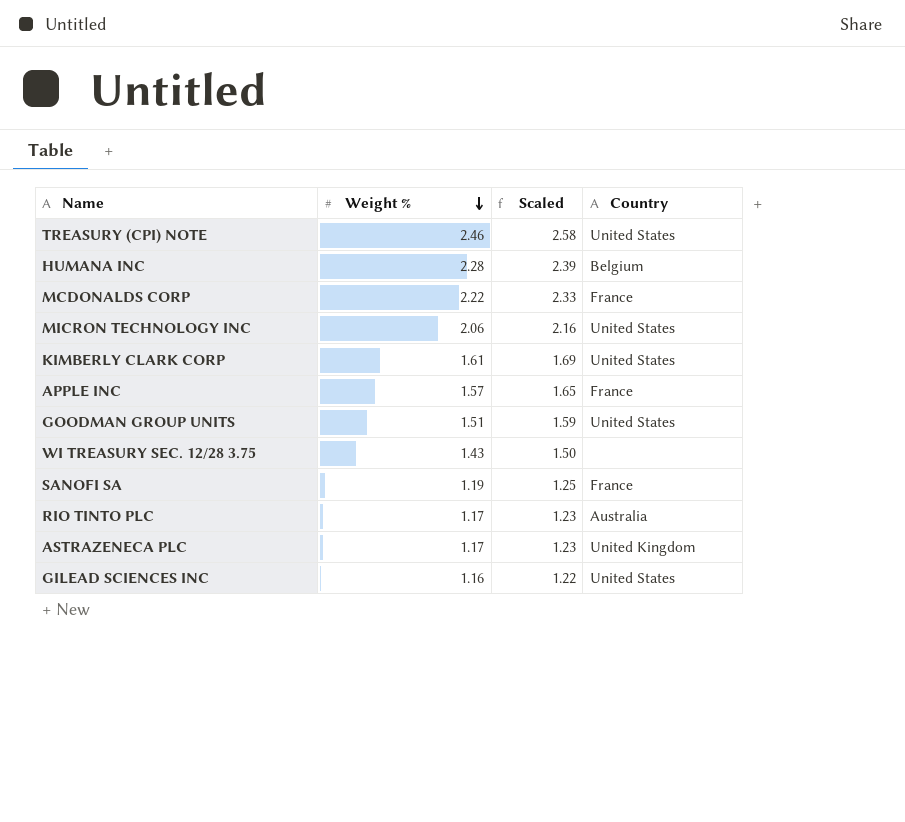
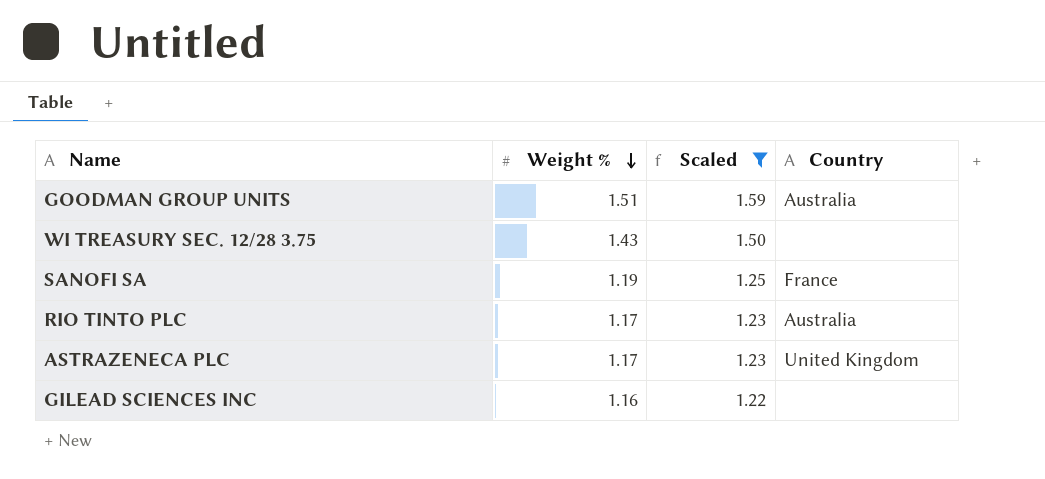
filter: none -> Scaled <= 1.59
GOODMAN GROUP UNITS | Country: United States -> Australia
GILEAD SCIENCES INC | Country: United States -> none

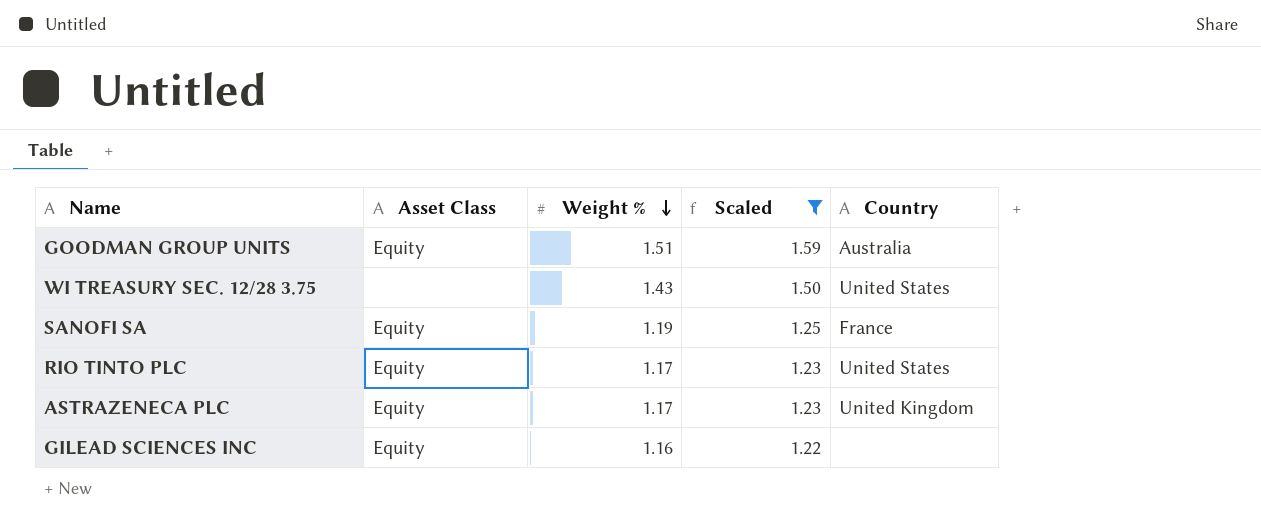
column Asset Class | position: none -> 2
WI TREASURY SEC. 12/28 3.75 | Country: none -> United States
RIO TINTO PLC | Country: Australia -> United States

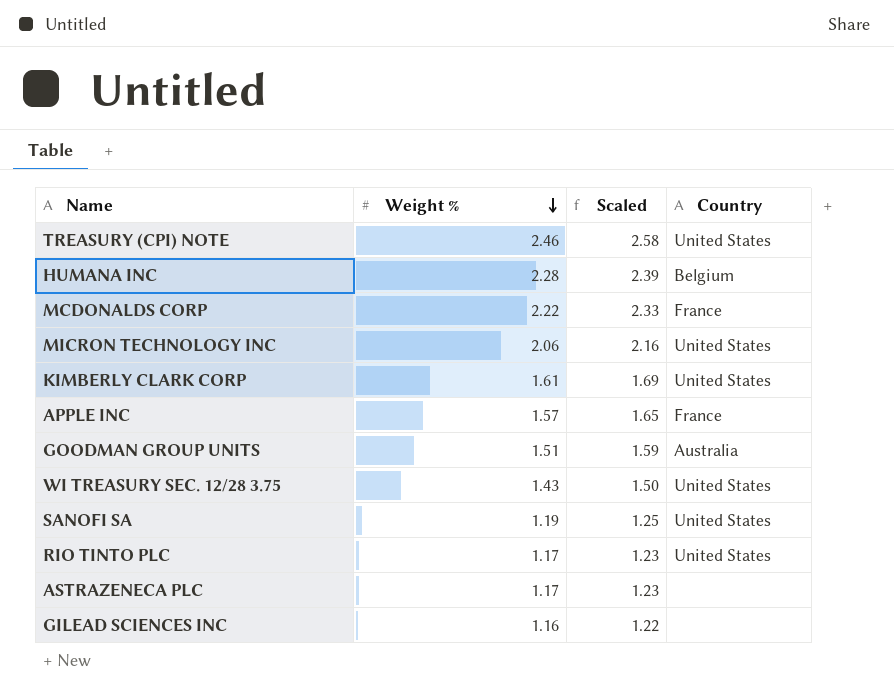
filter: Scaled <= 1.59 -> none
column Asset Class | position: 2 -> none
SANOFI SA | Country: France -> United States
ASTRAZENECA PLC | Country: United Kingdom -> none

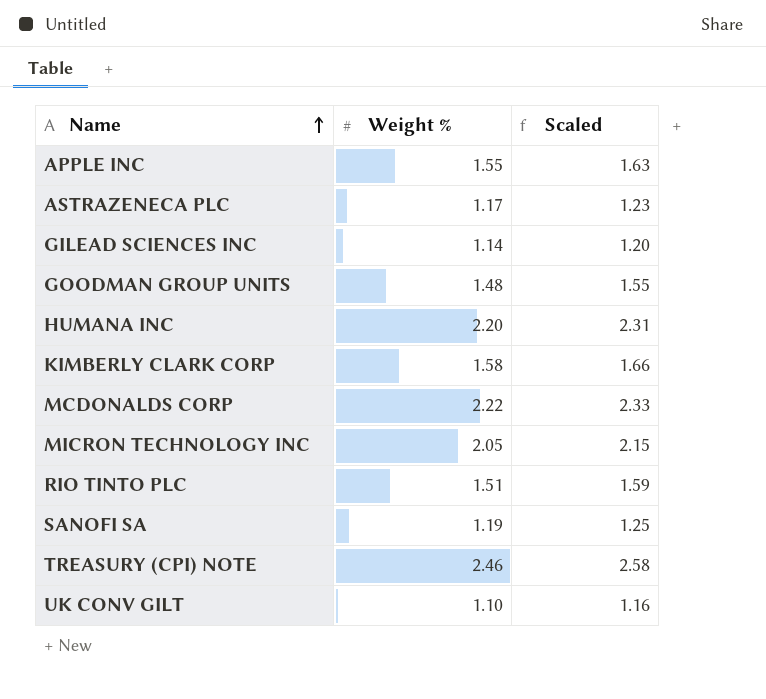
row order: Weight % descending -> Name ascending
column Country | position: 4 -> none
row WI TREASURY SEC. 12/28 3.75: 1.43 | 1.50 | United States -> none
APPLE INC | Weight %: 1.57 -> 1.55
APPLE INC | Scaled: 1.65 -> 1.63
GILEAD SCIENCES INC | Weight %: 1.16 -> 1.14
GILEAD SCIENCES INC | Scaled: 1.22 -> 1.20
GOODMAN GROUP UNITS | Weight %: 1.51 -> 1.48
GOODMAN GROUP UNITS | Scaled: 1.59 -> 1.55
HUMANA INC | Weight %: 2.28 -> 2.20
HUMANA INC | Scaled: 2.39 -> 2.31
KIMBERLY CLARK CORP | Weight %: 1.61 -> 1.58
KIMBERLY CLARK CORP | Scaled: 1.69 -> 1.66
MICRON TECHNOLOGY INC | Weight %: 2.06 -> 2.05
MICRON TECHNOLOGY INC | Scaled: 2.16 -> 2.15
RIO TINTO PLC | Weight %: 1.17 -> 1.51
RIO TINTO PLC | Scaled: 1.23 -> 1.59
row UK CONV GILT: none -> 1.10 | 1.16

